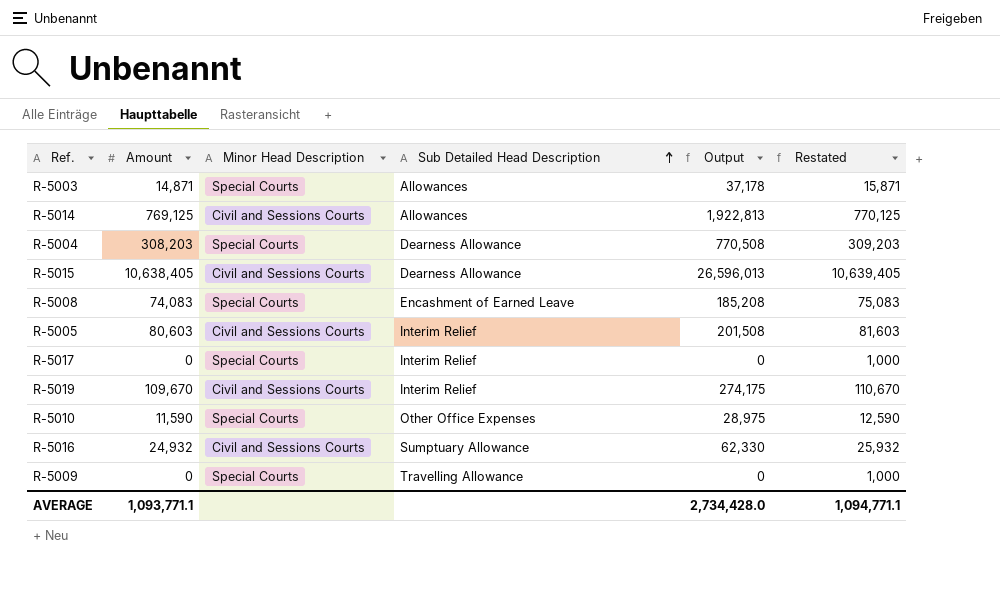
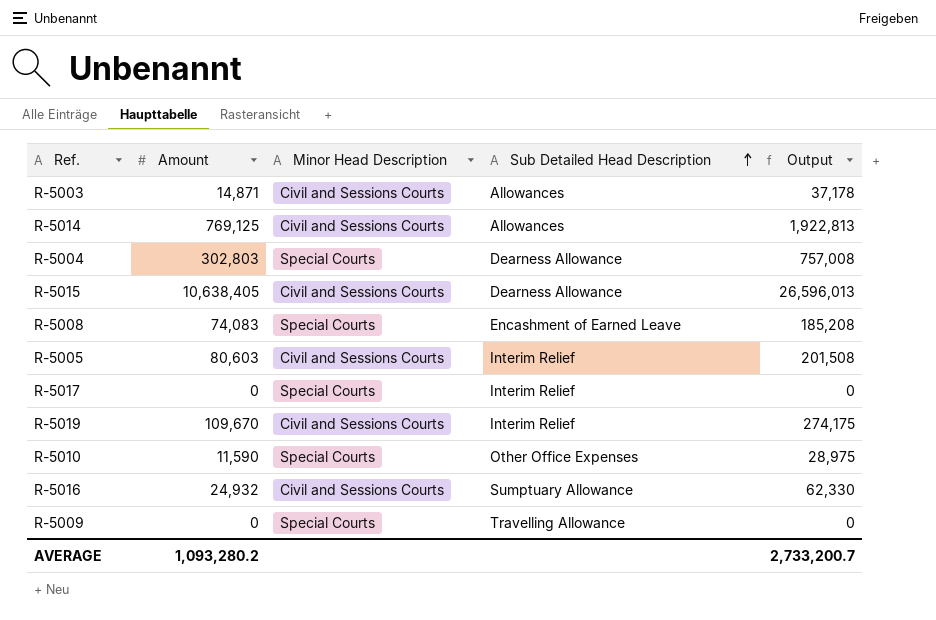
column Restated | formula: [Amount] + 1000 -> none
R-5003 | Minor Head Description: Special Courts -> Civil and Sessions Courts
R-5004 | Amount: 308,203 -> 302,803
R-5004 | Output: 770,508 -> 757,008
AVERAGE | Amount: 1,093,771.1 -> 1,093,280.2
AVERAGE | Output: 2,734,428.0 -> 2,733,200.7

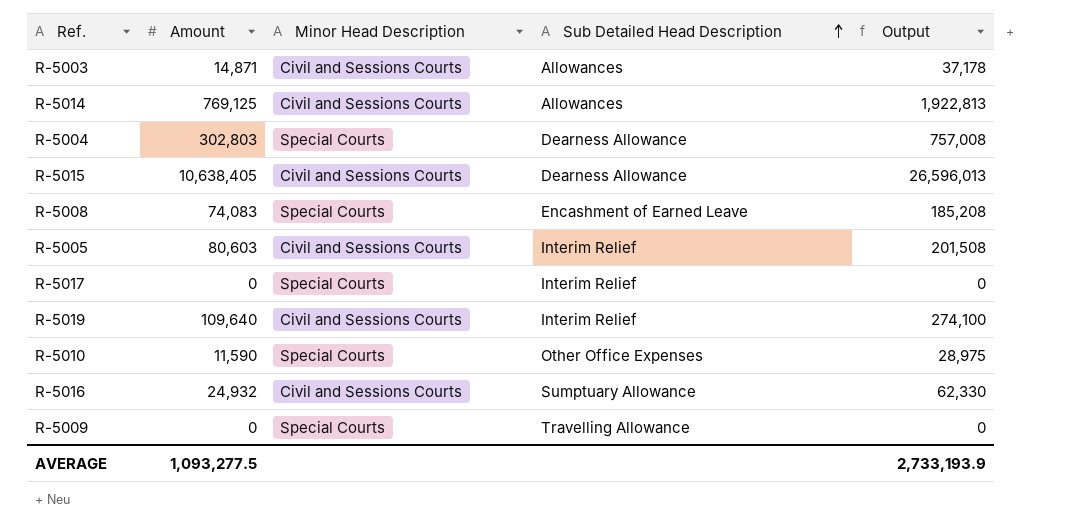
R-5019 | Amount: 109,670 -> 109,640
R-5019 | Output: 274,175 -> 274,100
AVERAGE | Amount: 1,093,280.2 -> 1,093,277.5
AVERAGE | Output: 2,733,200.7 -> 2,733,193.9

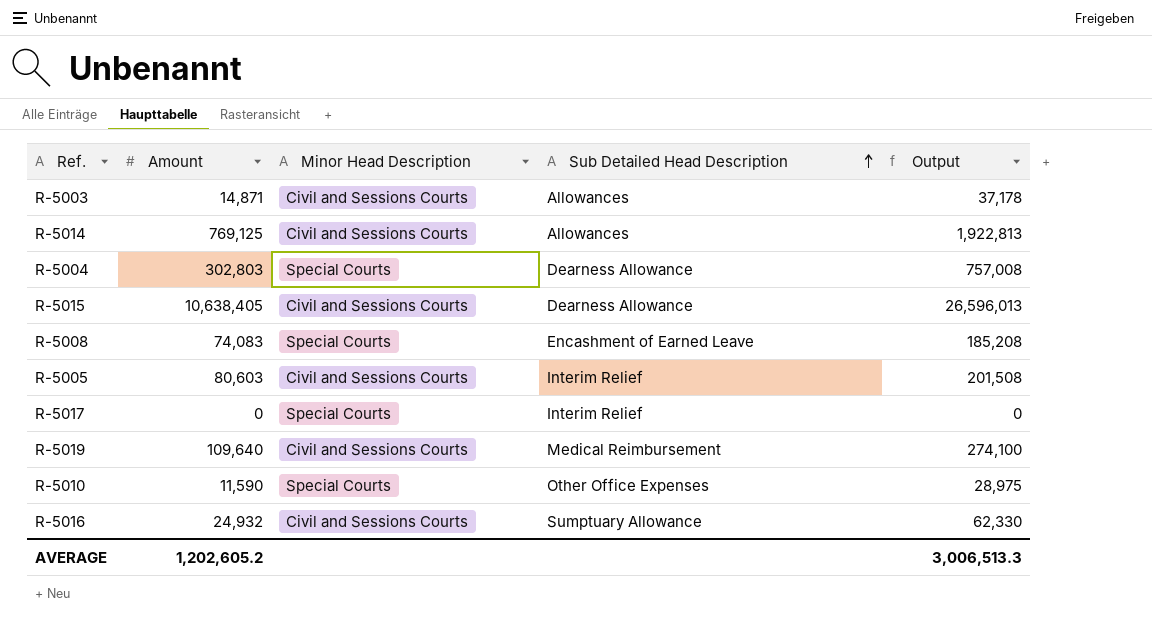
row R-5009: 0 | Special Courts | Travelling Allowance | 0 -> none
R-5019 | Sub Detailed Head Description: Interim Relief -> Medical Reimbursement
AVERAGE | Amount: 1,093,277.5 -> 1,202,605.2
AVERAGE | Output: 2,733,193.9 -> 3,006,513.3

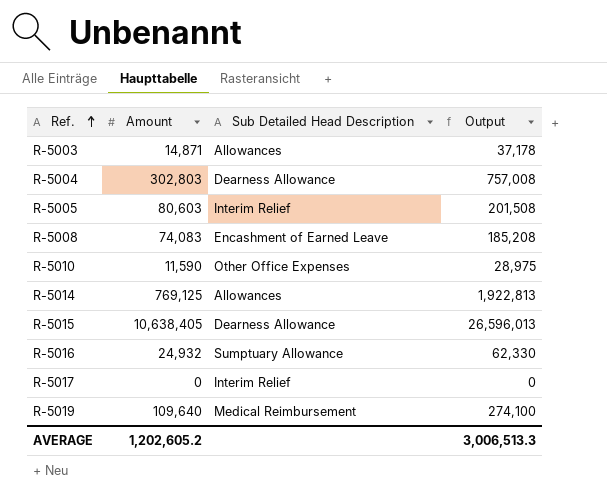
row order: Sub Detailed Head Description ascending -> Ref. ascending
column Minor Head Description | position: 3 -> none

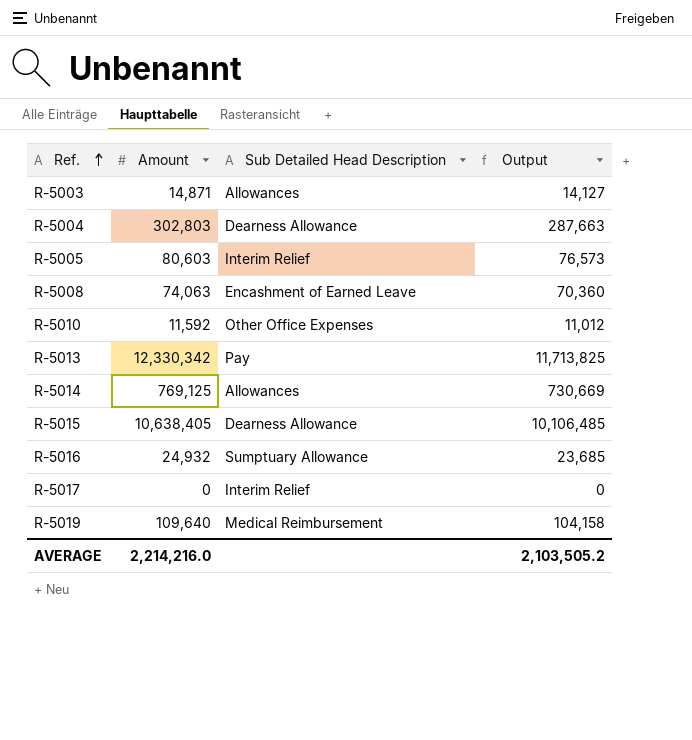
column Output | formula: [Amount] * 2.5 -> [Amount] * 0.95
R-5008 | Amount: 74,083 -> 74,063
R-5010 | Amount: 11,590 -> 11,592
row R-5013: none -> 12,330,342 | Pay | 11,713,825
AVERAGE | Amount: 1,202,605.2 -> 2,214,216.0
AVERAGE | Output: 3,006,513.3 -> 2,103,505.2

